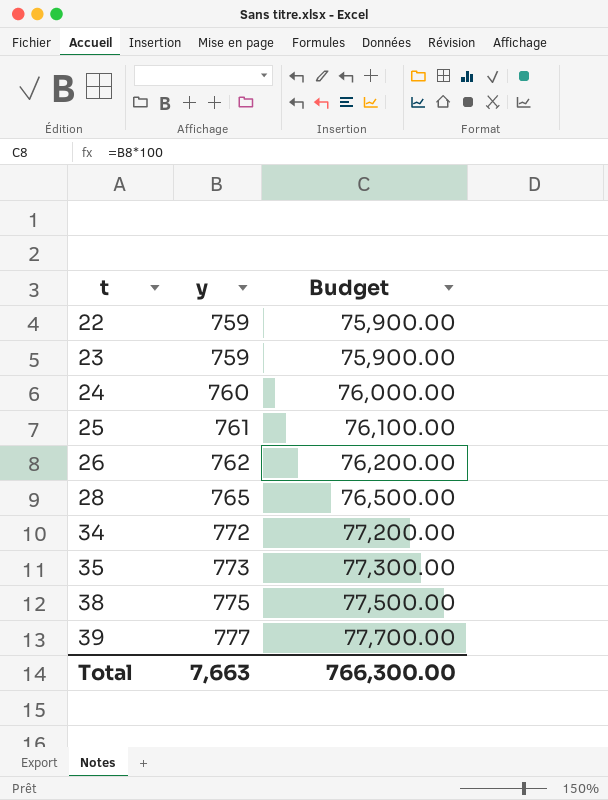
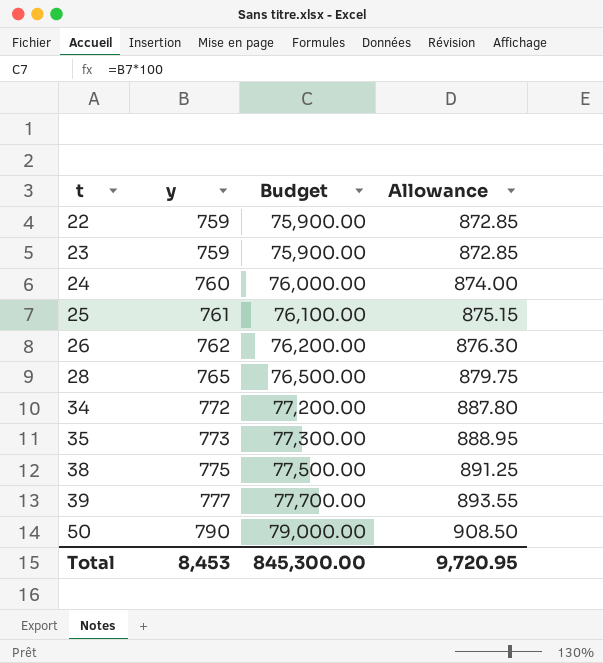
column Allowance | formula: none -> [y] * 1.15
row 50: none -> 790 | 79,000.00 | 908.50
Total | y: 7,663 -> 8,453
Total | Budget: 766,300.00 -> 845,300.00

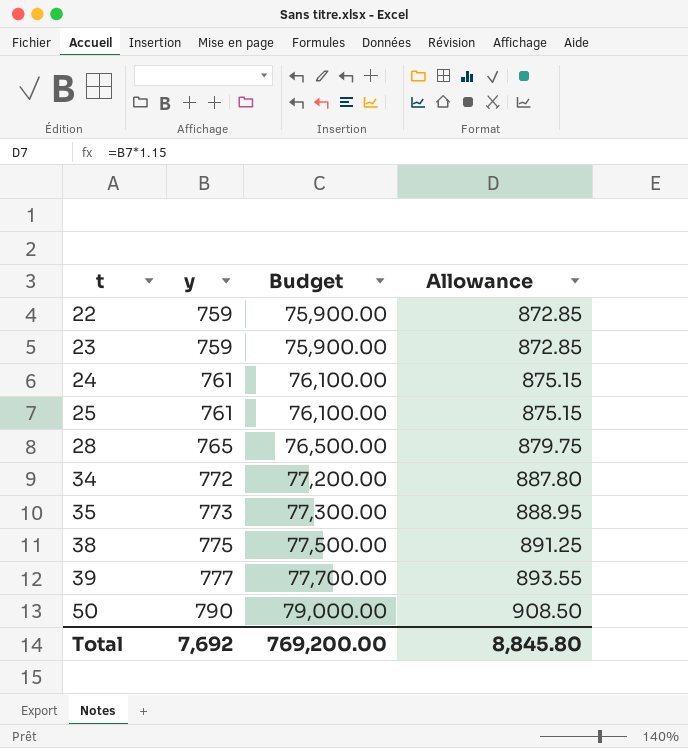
row 26: 762 | 76,200.00 | 876.30 -> none
24 | y: 760 -> 761
24 | Budget: 76,000.00 -> 76,100.00
24 | Allowance: 874.00 -> 875.15
Total | y: 8,453 -> 7,692
Total | Budget: 845,300.00 -> 769,200.00
Total | Allowance: 9,720.95 -> 8,845.80

